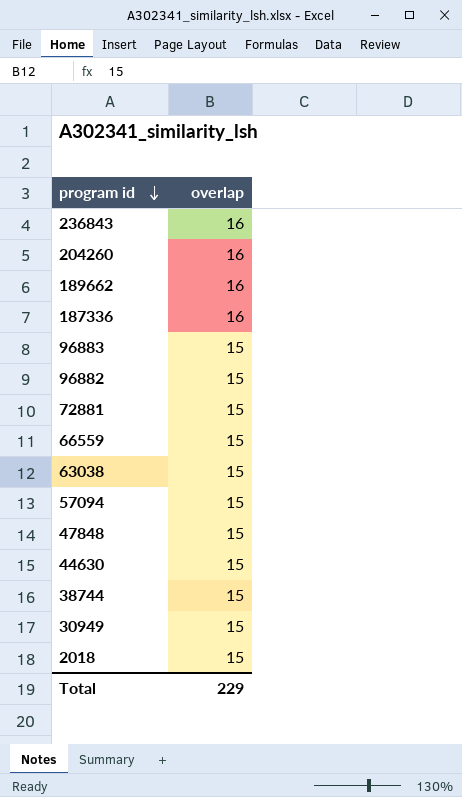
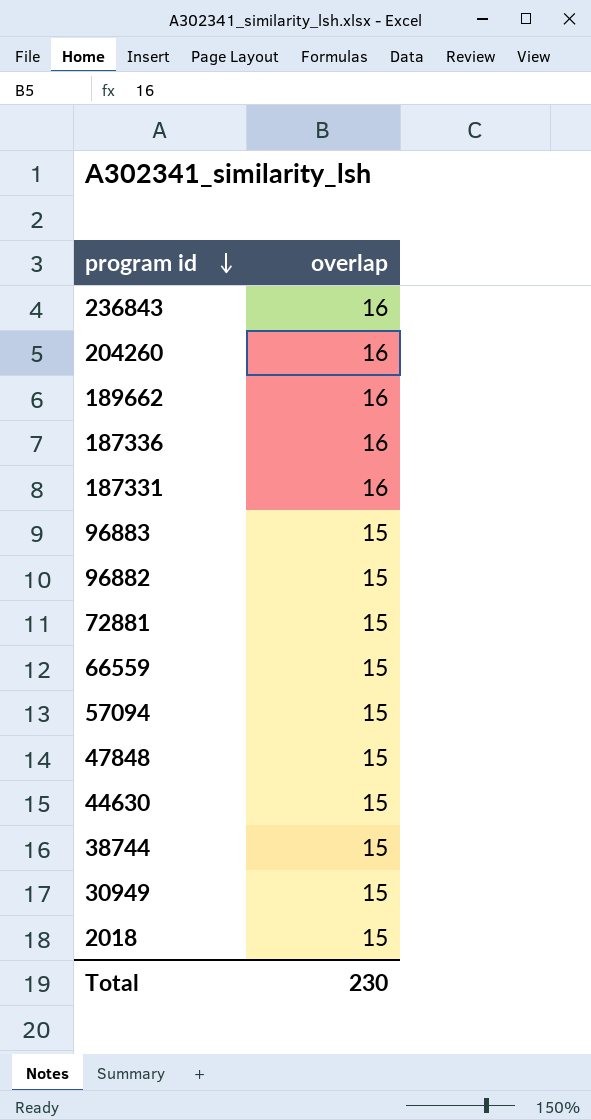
row 63038: 15 -> none
row 187331: none -> 16
Total | overlap: 229 -> 230

